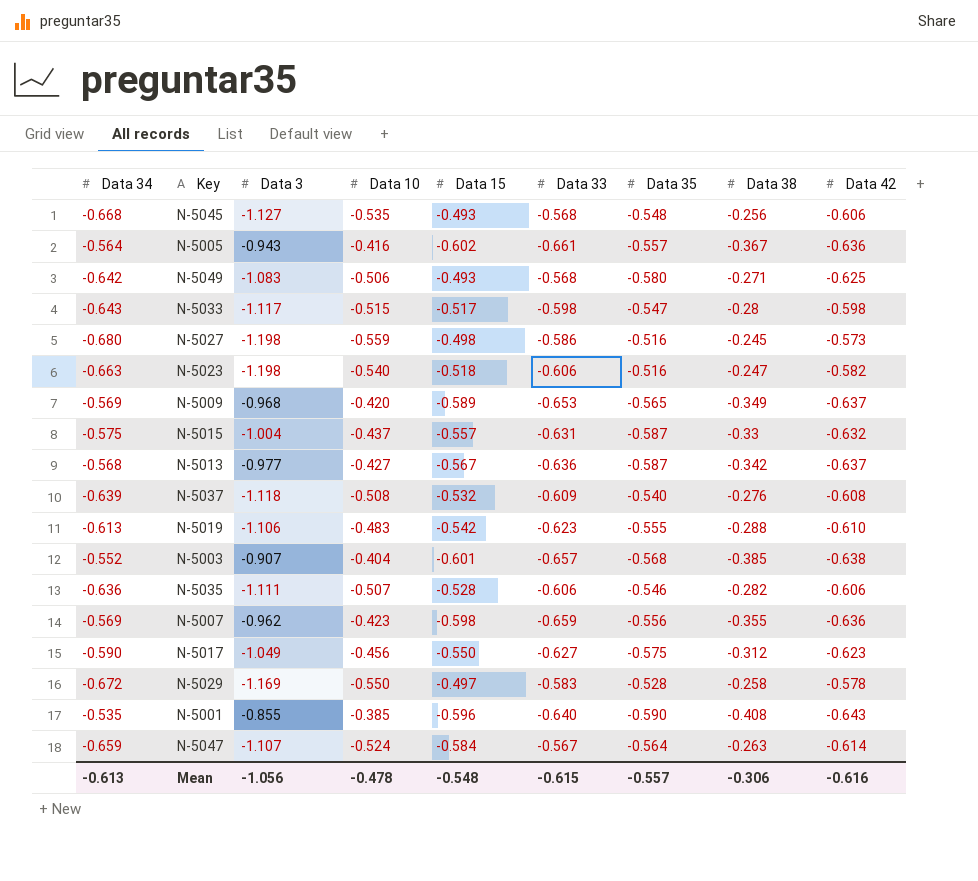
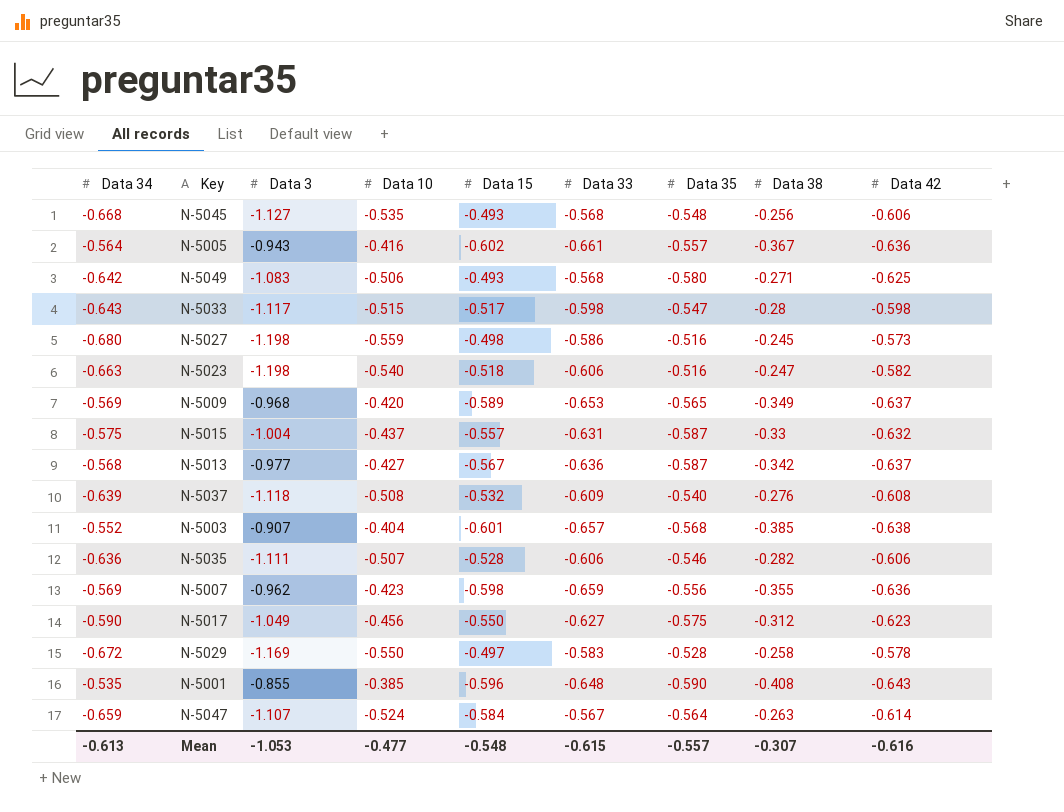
row N-5019: -0.613 | -1.106 | -0.483 | -0.542 | -0.623 | -0.555 | -0.288 | -0.610 -> none
N-5001 | Data 33: -0.640 -> -0.648
Mean | Data 3: -1.056 -> -1.053
Mean | Data 10: -0.478 -> -0.477
Mean | Data 38: -0.306 -> -0.307

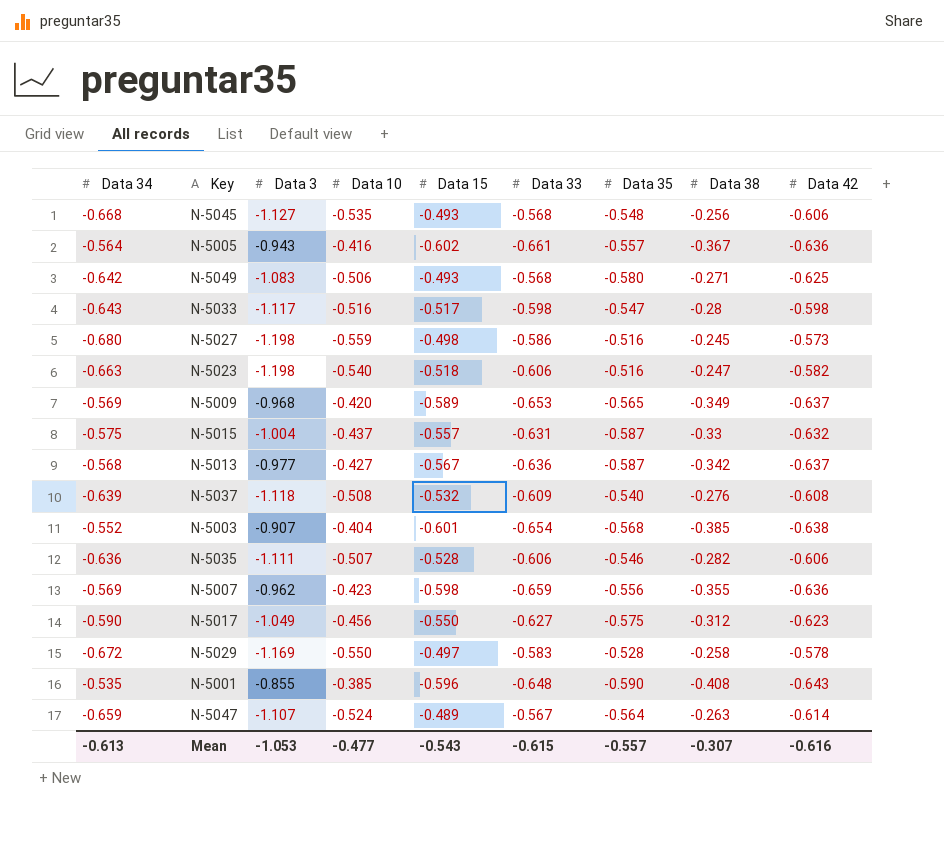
N-5033 | Data 10: -0.515 -> -0.516
N-5003 | Data 33: -0.657 -> -0.654
N-5047 | Data 15: -0.584 -> -0.489
Mean | Data 15: -0.548 -> -0.543

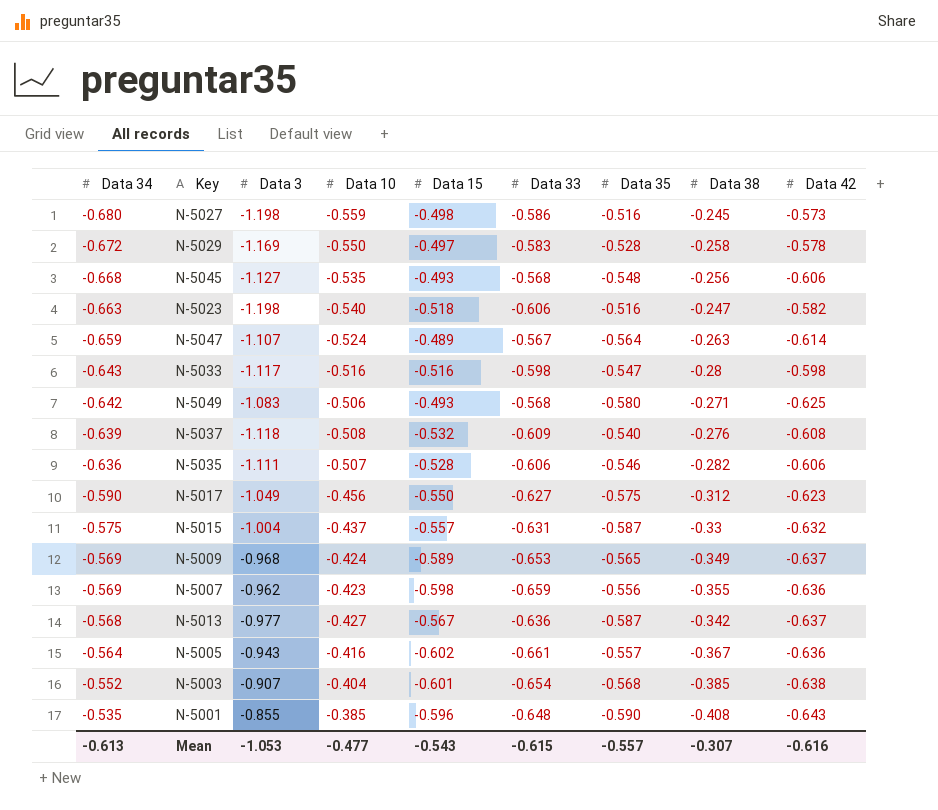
row order: none -> Data 34 ascending
N-5033 | Data 15: -0.517 -> -0.516
N-5009 | Data 10: -0.420 -> -0.424

